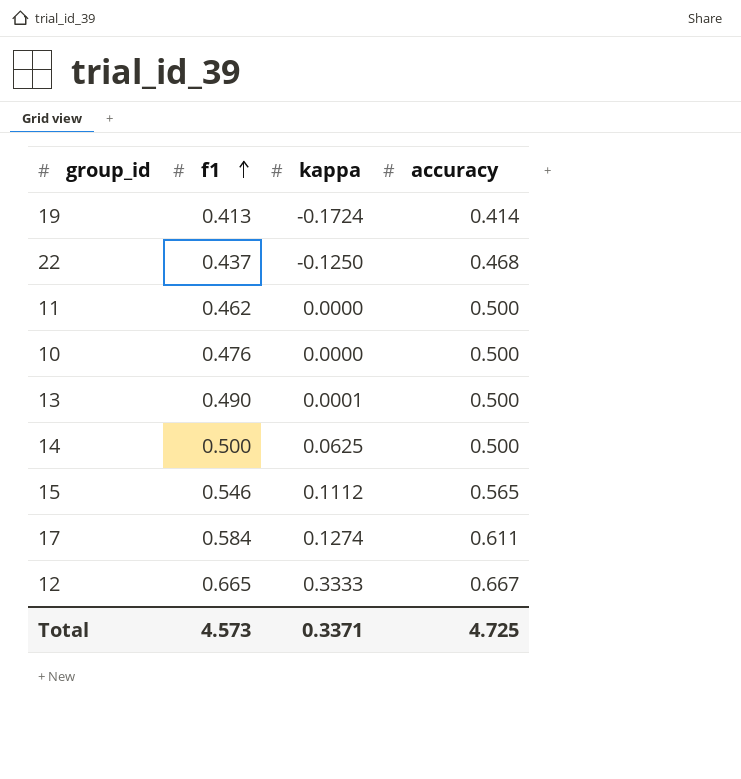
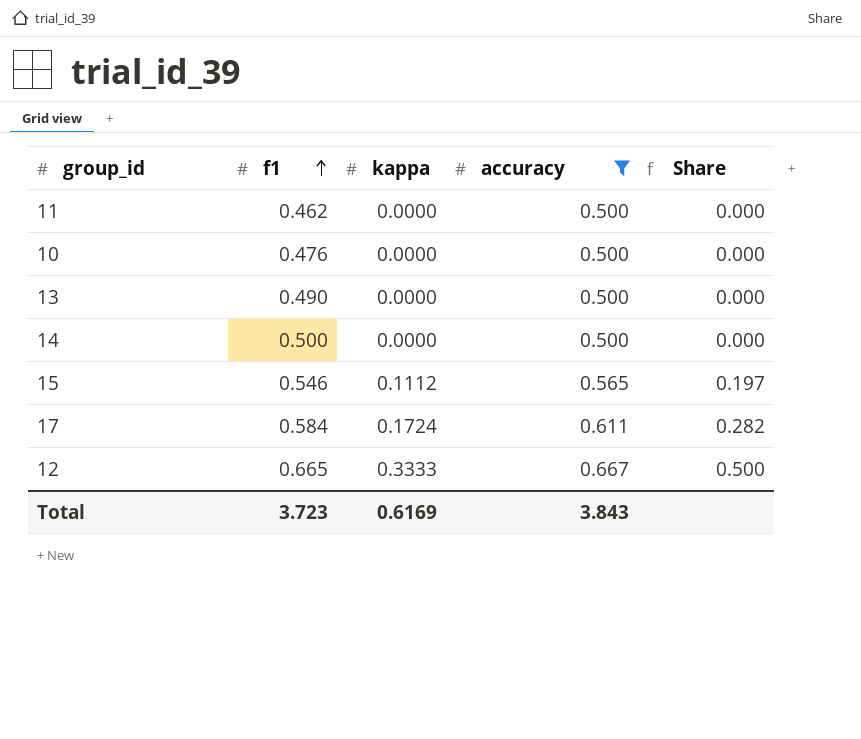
filter: none -> accuracy >= 0.500
column Share | formula: none -> [kappa] / [accuracy]
13 | kappa: 0.0001 -> 0.0000
14 | kappa: 0.0625 -> 0.0000
17 | kappa: 0.1274 -> 0.1724
Total | f1: 4.573 -> 3.723
Total | kappa: 0.3371 -> 0.6169
Total | accuracy: 4.725 -> 3.843

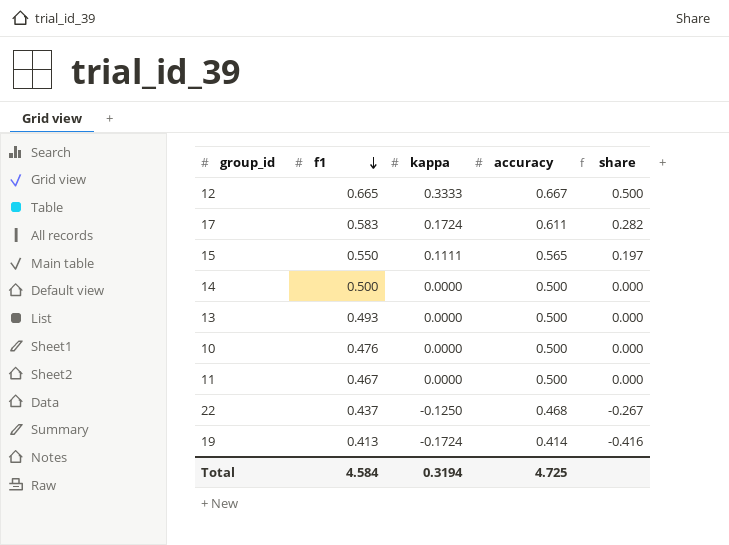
filter: accuracy >= 0.500 -> none
row order: f1 ascending -> f1 descending
column name: Share -> share
17 | f1: 0.584 -> 0.583
15 | f1: 0.546 -> 0.550
15 | kappa: 0.1112 -> 0.1111
13 | f1: 0.490 -> 0.493
11 | f1: 0.462 -> 0.467
Total | f1: 3.723 -> 4.584
Total | kappa: 0.6169 -> 0.3194
Total | accuracy: 3.843 -> 4.725

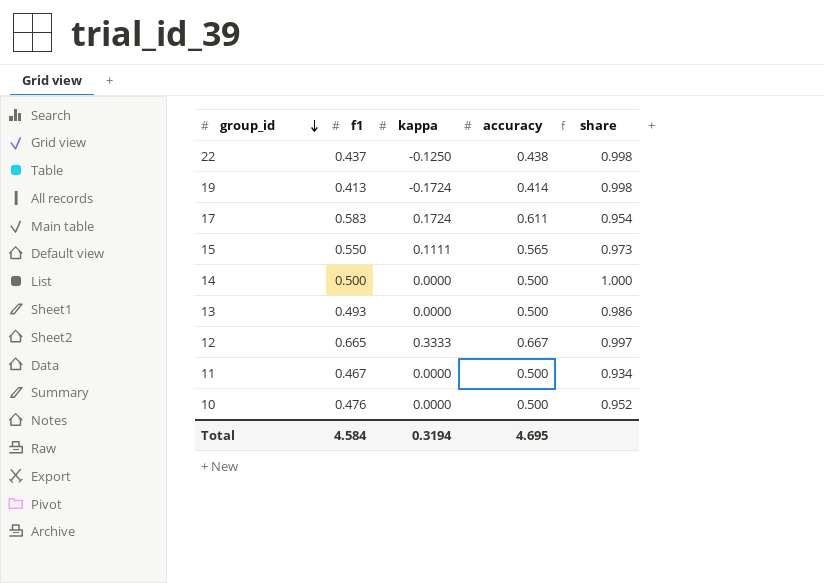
row order: f1 descending -> group_id descending
column share | formula: [kappa] / [accuracy] -> [f1] / [accuracy]
22 | accuracy: 0.468 -> 0.438
Total | accuracy: 4.725 -> 4.695

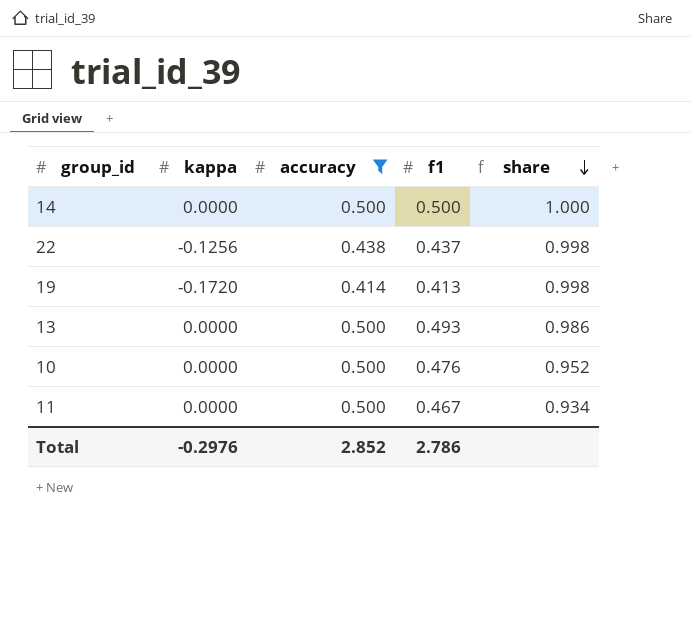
filter: none -> accuracy <= 0.500
row order: group_id descending -> share descending
column f1 | position: 2 -> 4
22 | kappa: -0.1250 -> -0.1256
19 | kappa: -0.1724 -> -0.1720
Total | kappa: 0.3194 -> -0.2976
Total | accuracy: 4.695 -> 2.852
Total | f1: 4.584 -> 2.786

